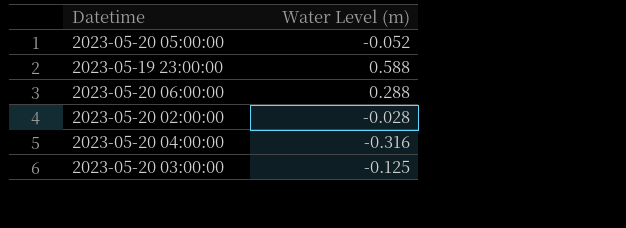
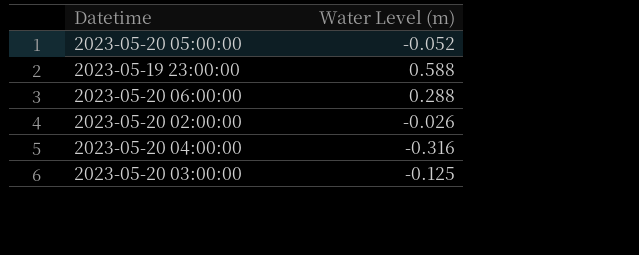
2023-05-20 02:00:00 | Water Level (m): -0.028 -> -0.026

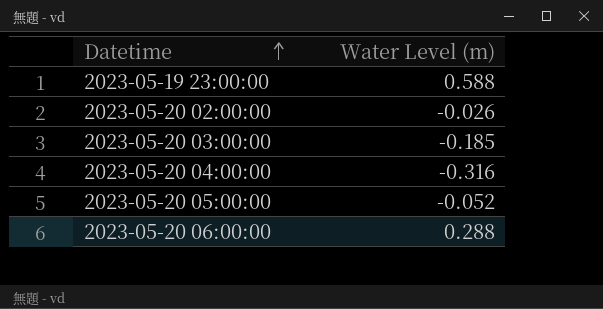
row order: none -> Datetime ascending
2023-05-20 03:00:00 | Water Level (m): -0.125 -> -0.185

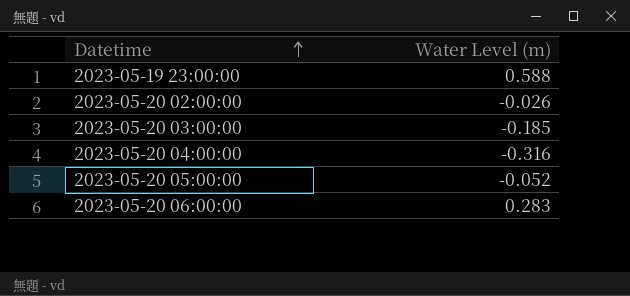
2023-05-20 06:00:00 | Water Level (m): 0.288 -> 0.283

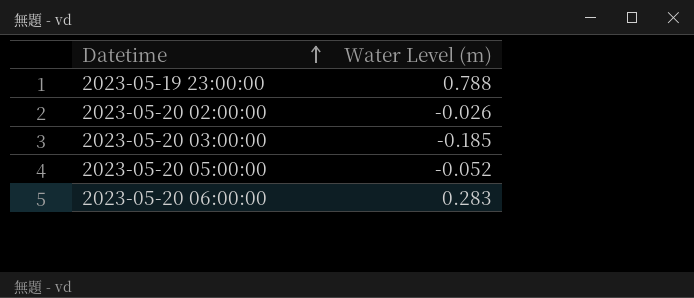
row 2023-05-20 04:00:00: -0.316 -> none
2023-05-19 23:00:00 | Water Level (m): 0.588 -> 0.788

